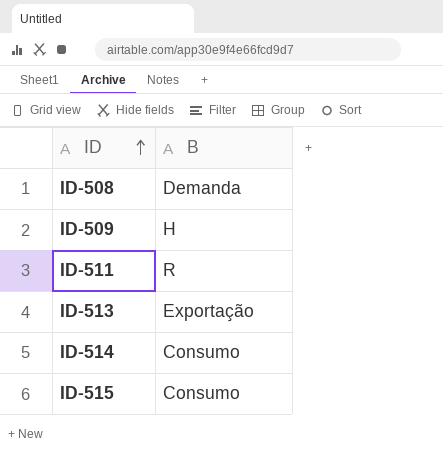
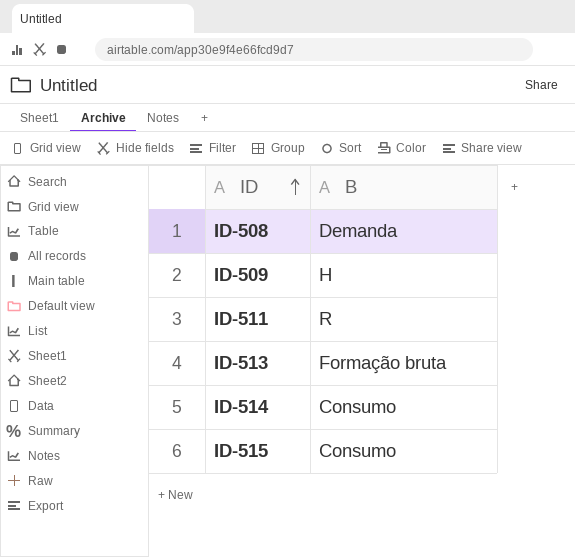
ID-513 | B: Exportação -> Formação bruta

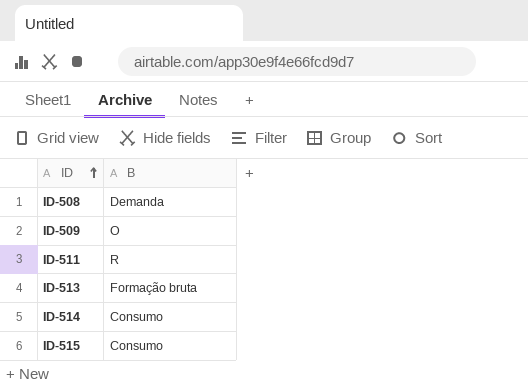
ID-509 | B: H -> O

